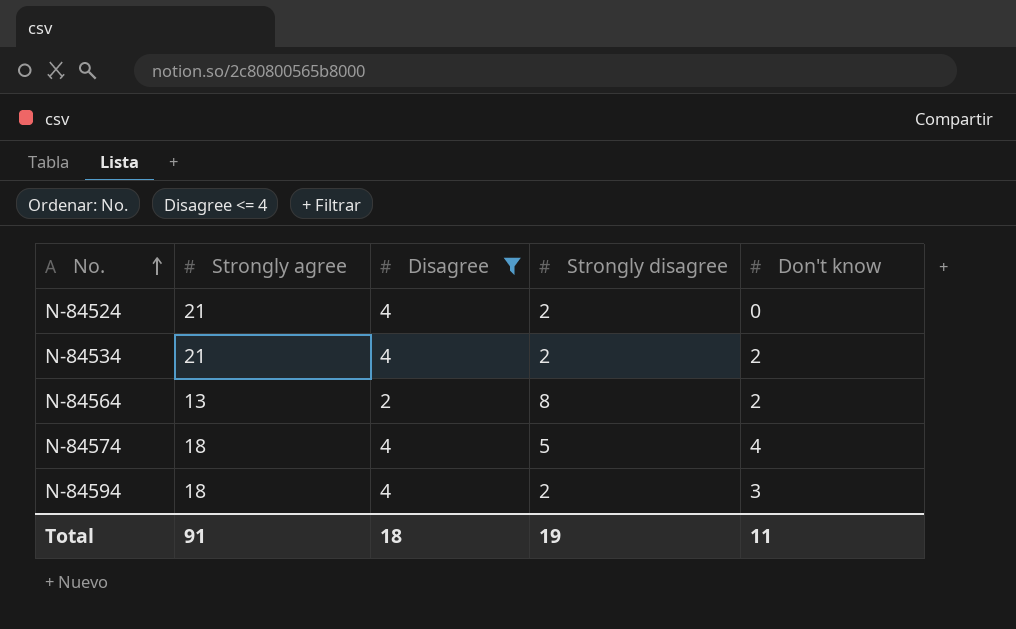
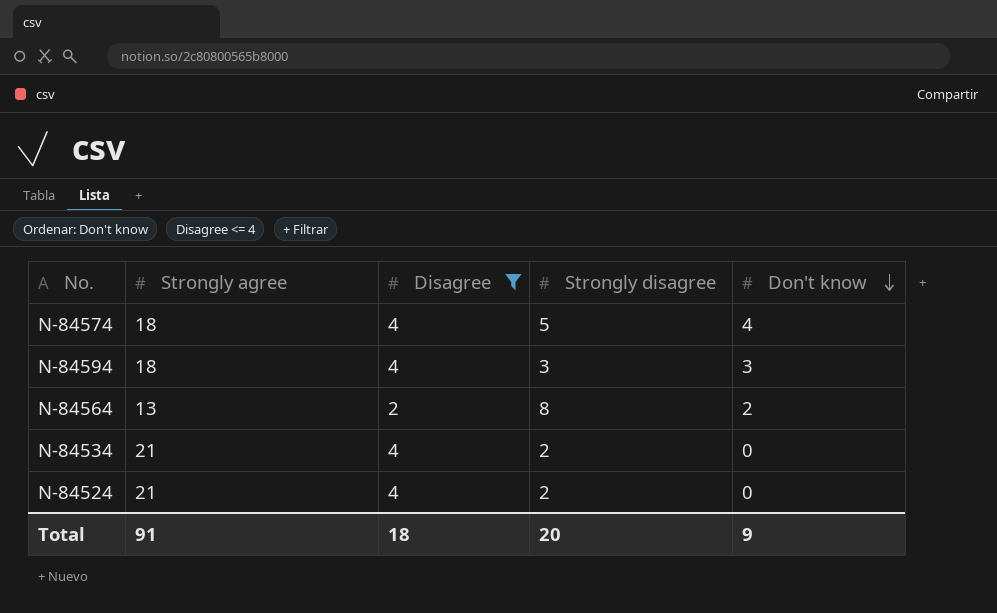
row order: No. ascending -> Don't know descending
N-84594 | Strongly disagree: 2 -> 3
N-84534 | Don't know: 2 -> 0
Total | Strongly disagree: 19 -> 20
Total | Don't know: 11 -> 9

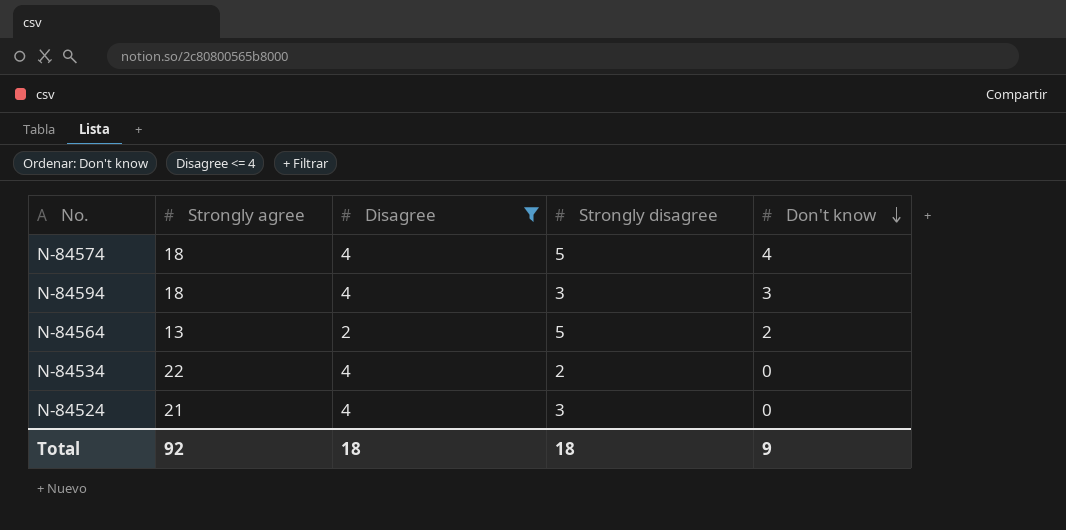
N-84564 | Strongly disagree: 8 -> 5
N-84534 | Strongly agree: 21 -> 22
N-84524 | Strongly disagree: 2 -> 3
Total | Strongly agree: 91 -> 92
Total | Strongly disagree: 20 -> 18

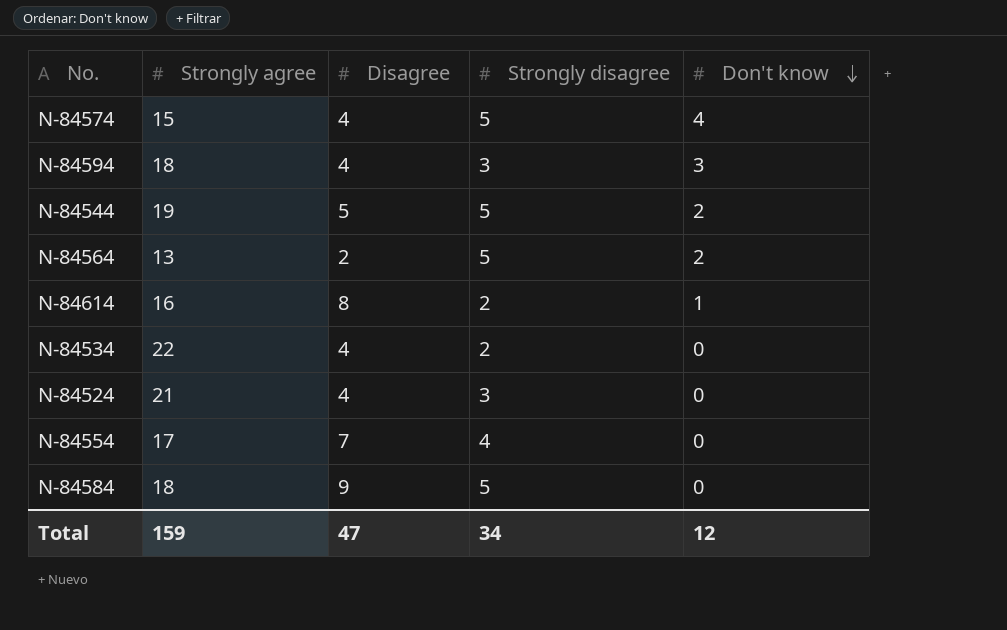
filter: Disagree <= 4 -> none
N-84574 | Strongly agree: 18 -> 15
Total | Strongly agree: 92 -> 159
Total | Disagree: 18 -> 47
Total | Strongly disagree: 18 -> 34
Total | Don't know: 9 -> 12

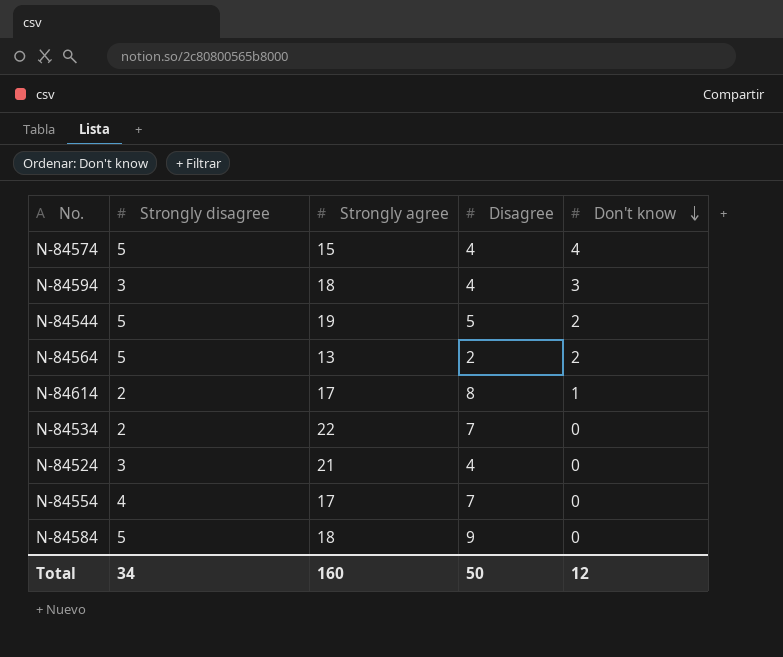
column Strongly disagree | position: 4 -> 2
N-84614 | Strongly agree: 16 -> 17
N-84534 | Disagree: 4 -> 7
Total | Strongly agree: 159 -> 160
Total | Disagree: 47 -> 50

